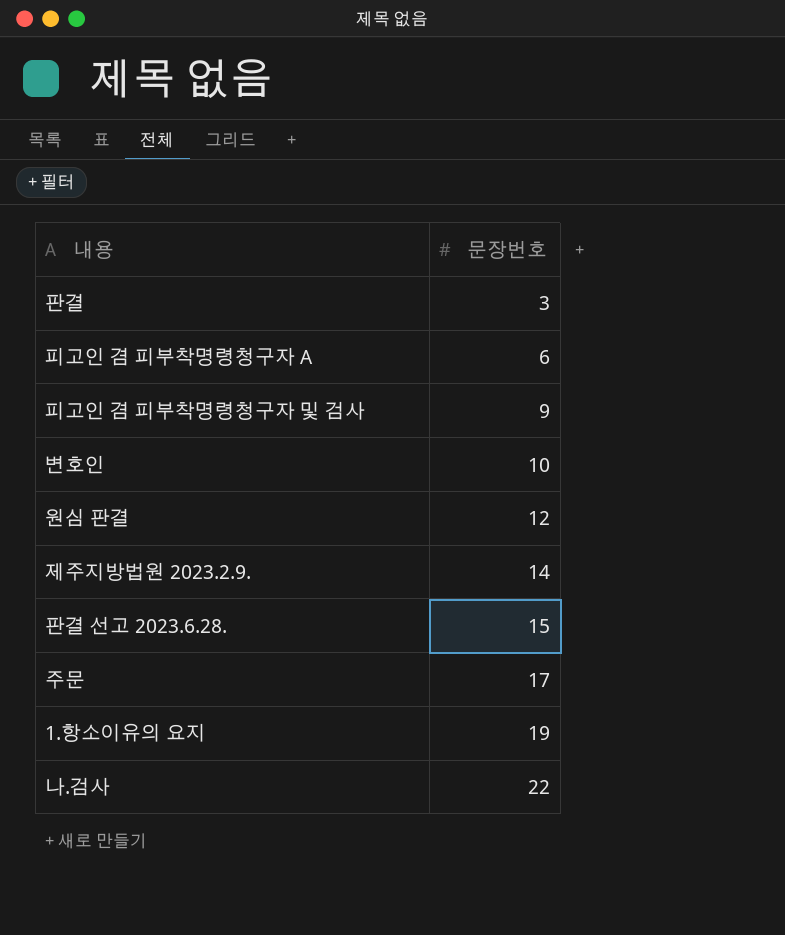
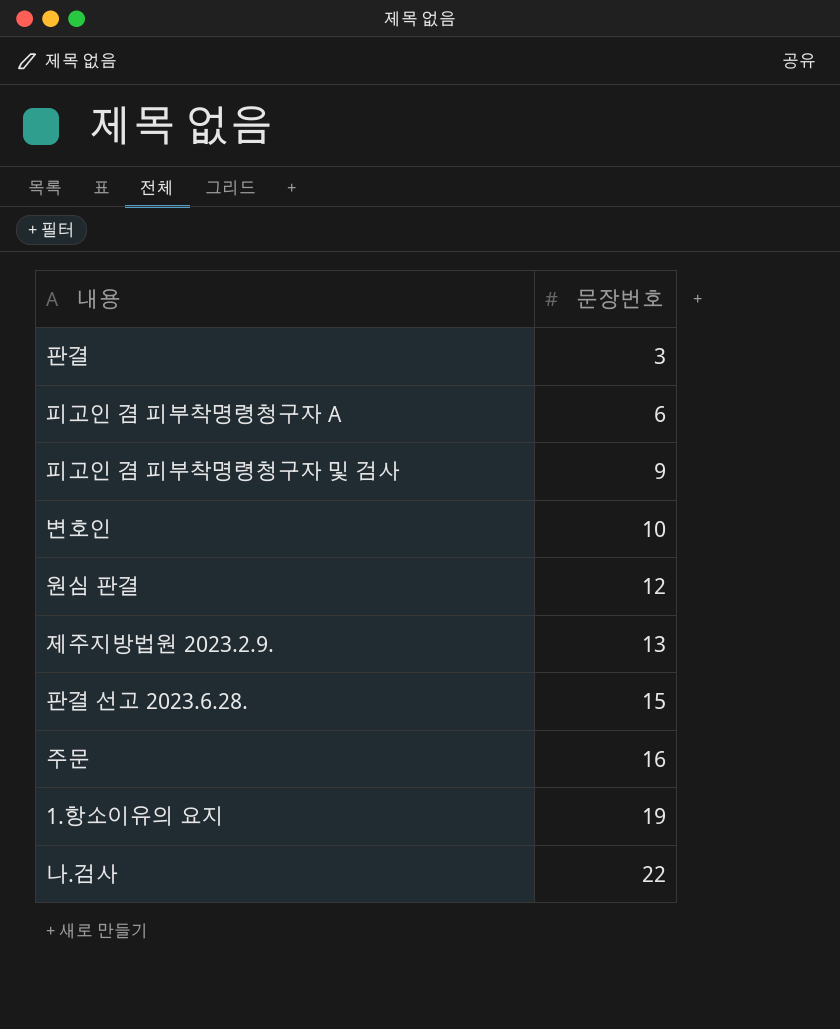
제주지방법원 2023.2.9. | 문장번호: 14 -> 13
주문 | 문장번호: 17 -> 16

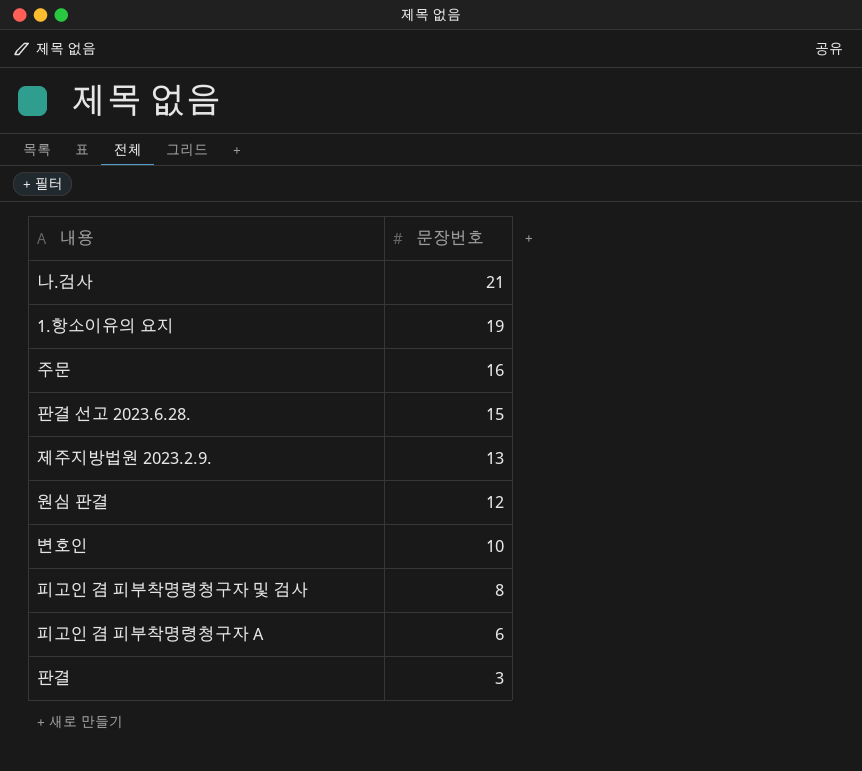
row order: 문장번호 ascending -> 문장번호 descending
나.검사 | 문장번호: 22 -> 21
피고인 겸 피부착명령청구자 및 검사 | 문장번호: 9 -> 8

